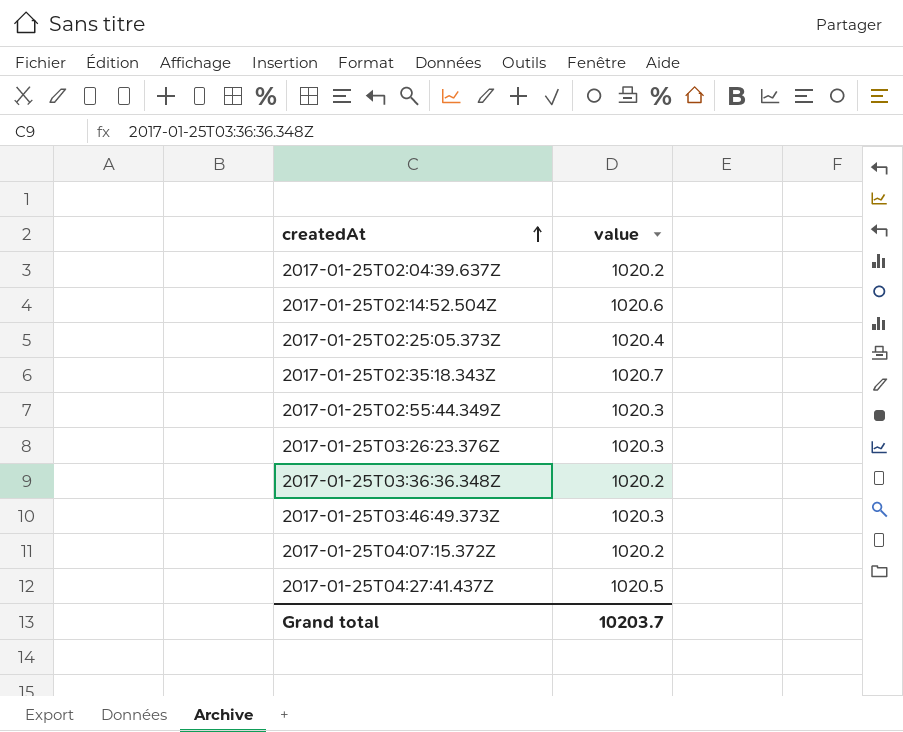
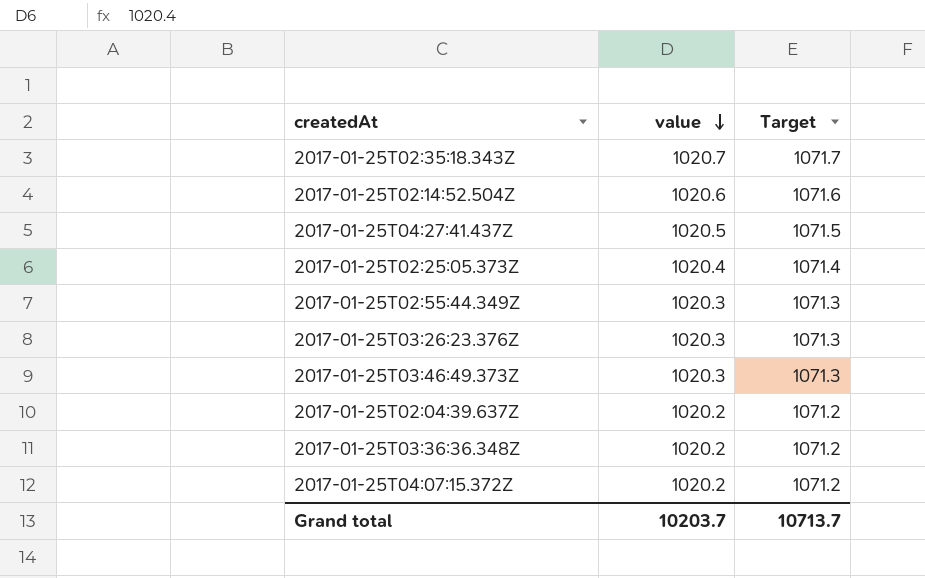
row order: createdAt ascending -> value descending
column Target | formula: none -> [value] * 1.05

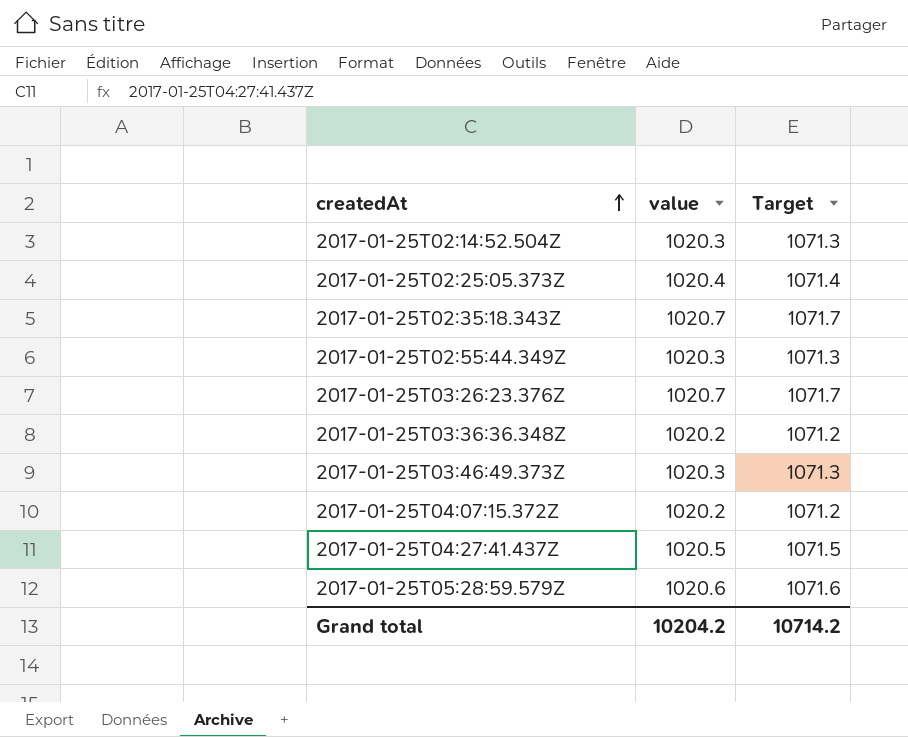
row order: value descending -> createdAt ascending
row 2017-01-25T02:04:39.637Z: 1020.2 | 1071.2 -> none
2017-01-25T02:14:52.504Z | value: 1020.6 -> 1020.3
2017-01-25T02:14:52.504Z | Target: 1071.6 -> 1071.3
2017-01-25T03:26:23.376Z | value: 1020.3 -> 1020.7
2017-01-25T03:26:23.376Z | Target: 1071.3 -> 1071.7
row 2017-01-25T05:28:59.579Z: none -> 1020.6 | 1071.6
Grand total | value: 10203.7 -> 10204.2
Grand total | Target: 10713.7 -> 10714.2

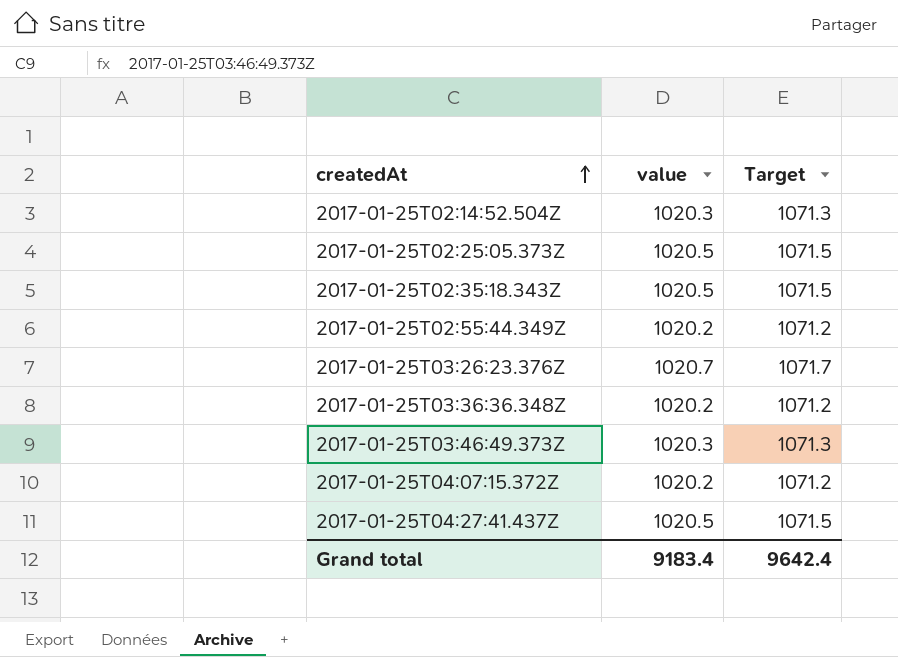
row 2017-01-25T05:28:59.579Z: 1020.6 | 1071.6 -> none
2017-01-25T02:25:05.373Z | value: 1020.4 -> 1020.5
2017-01-25T02:25:05.373Z | Target: 1071.4 -> 1071.5
2017-01-25T02:35:18.343Z | value: 1020.7 -> 1020.5
2017-01-25T02:35:18.343Z | Target: 1071.7 -> 1071.5
2017-01-25T02:55:44.349Z | value: 1020.3 -> 1020.2
2017-01-25T02:55:44.349Z | Target: 1071.3 -> 1071.2
Grand total | value: 10204.2 -> 9183.4
Grand total | Target: 10714.2 -> 9642.4

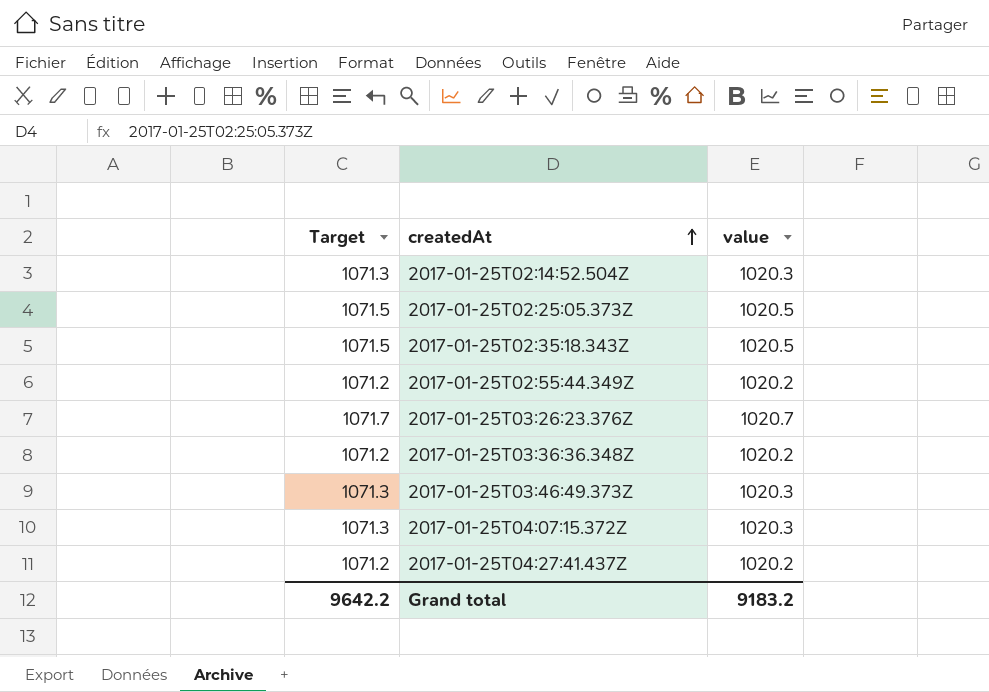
column Target | position: 3 -> 1
2017-01-25T04:07:15.372Z | Target: 1071.2 -> 1071.3
2017-01-25T04:07:15.372Z | value: 1020.2 -> 1020.3
2017-01-25T04:27:41.437Z | Target: 1071.5 -> 1071.2
2017-01-25T04:27:41.437Z | value: 1020.5 -> 1020.2
Grand total | Target: 9642.4 -> 9642.2
Grand total | value: 9183.4 -> 9183.2

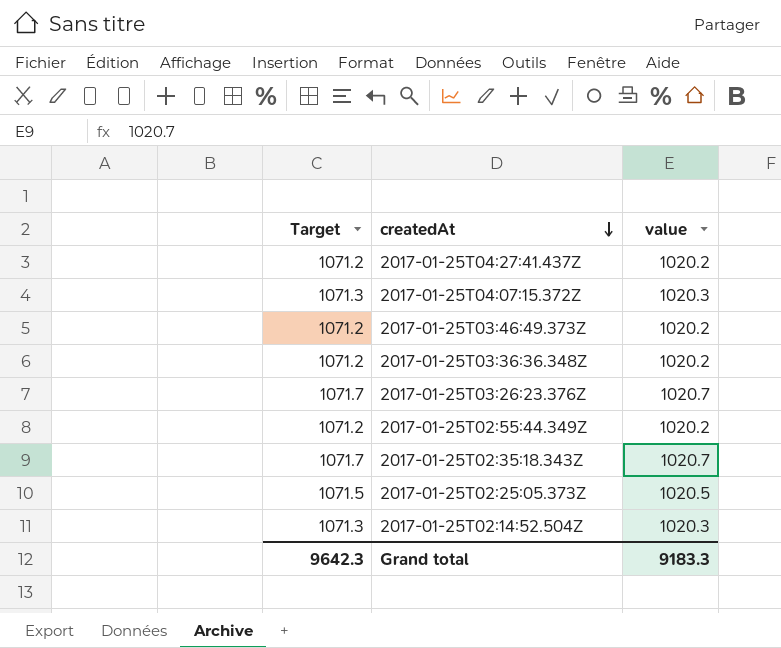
row order: createdAt ascending -> createdAt descending
2017-01-25T03:46:49.373Z | Target: 1071.3 -> 1071.2
2017-01-25T03:46:49.373Z | value: 1020.3 -> 1020.2
2017-01-25T02:35:18.343Z | Target: 1071.5 -> 1071.7
2017-01-25T02:35:18.343Z | value: 1020.5 -> 1020.7
Grand total | Target: 9642.2 -> 9642.3
Grand total | value: 9183.2 -> 9183.3

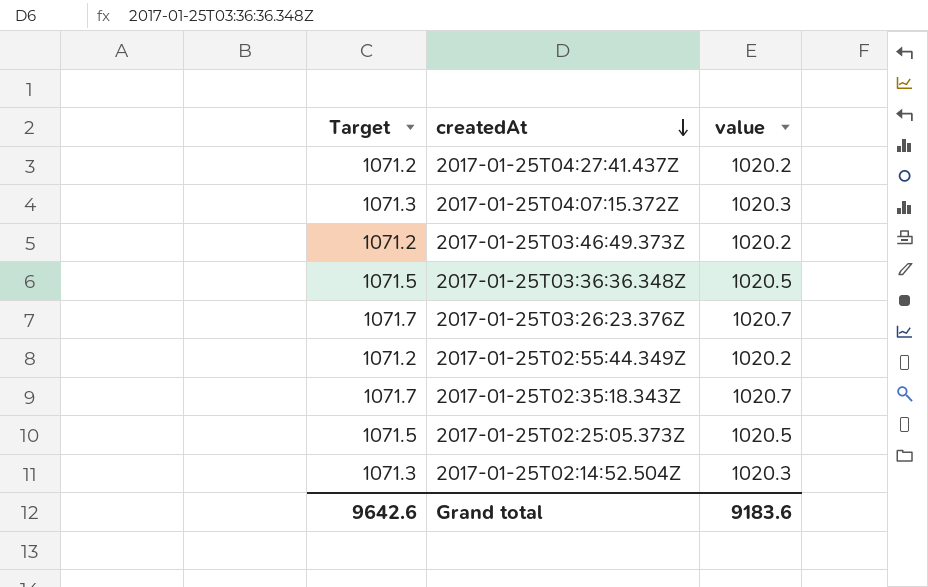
2017-01-25T03:36:36.348Z | Target: 1071.2 -> 1071.5
2017-01-25T03:36:36.348Z | value: 1020.2 -> 1020.5
Grand total | Target: 9642.3 -> 9642.6
Grand total | value: 9183.3 -> 9183.6

